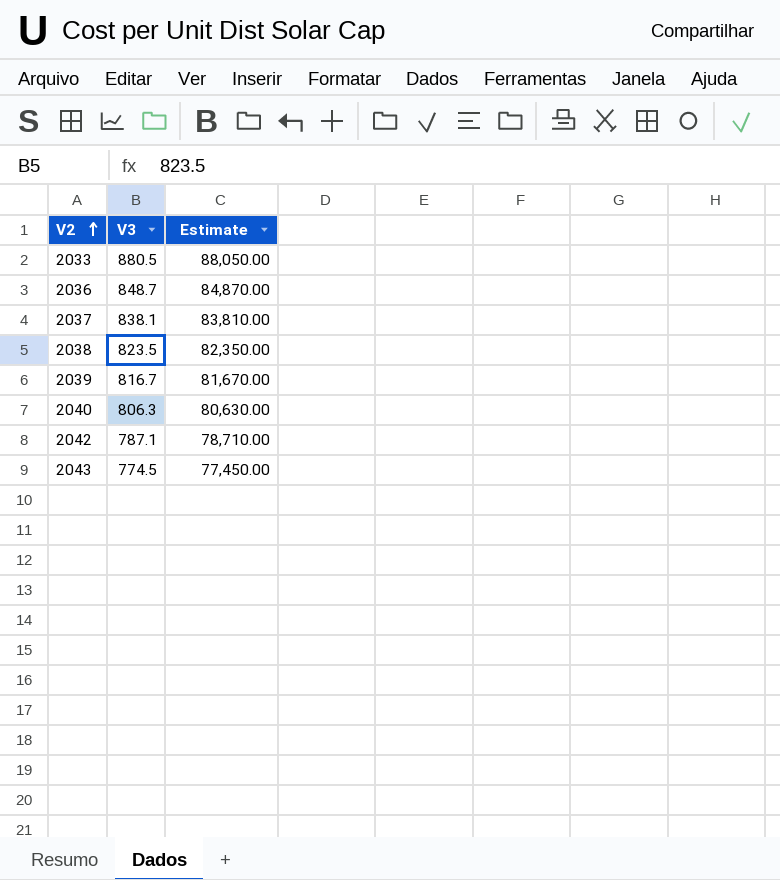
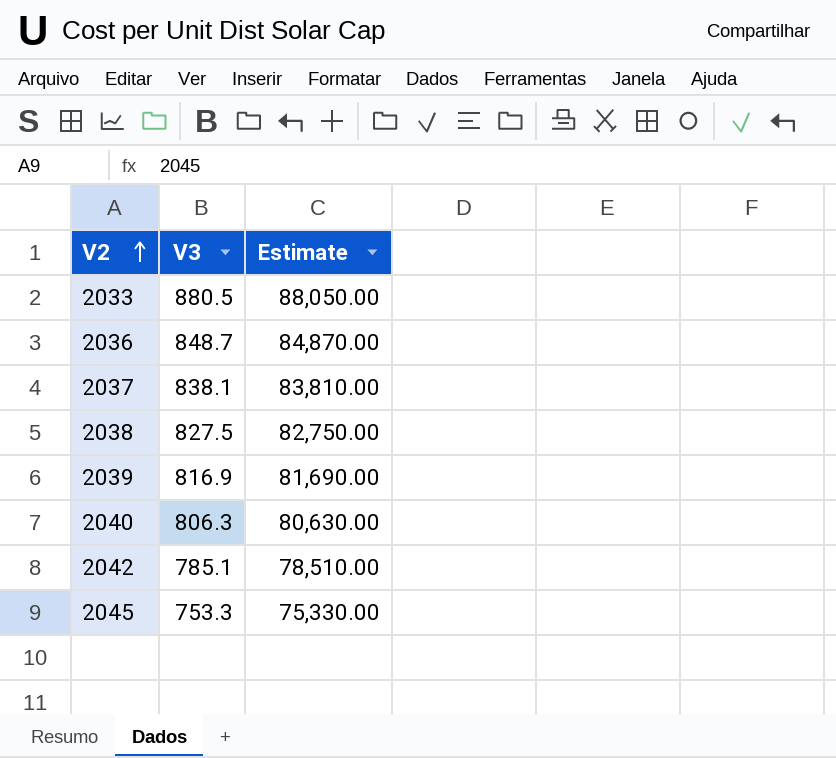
row 2043: 774.5 | 77,450.00 -> none
2038 | V3: 823.5 -> 827.5
2038 | Estimate: 82,350.00 -> 82,750.00
2039 | V3: 816.7 -> 816.9
2039 | Estimate: 81,670.00 -> 81,690.00
2042 | V3: 787.1 -> 785.1
2042 | Estimate: 78,710.00 -> 78,510.00
row 2045: none -> 753.3 | 75,330.00

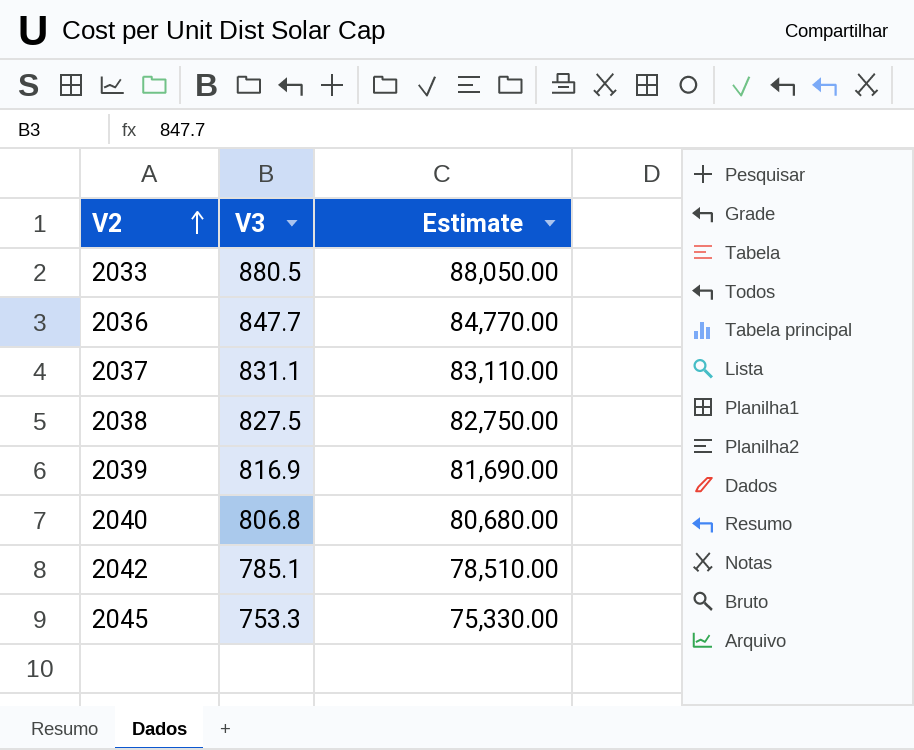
2036 | V3: 848.7 -> 847.7
2036 | Estimate: 84,870.00 -> 84,770.00
2037 | V3: 838.1 -> 831.1
2037 | Estimate: 83,810.00 -> 83,110.00
2040 | V3: 806.3 -> 806.8
2040 | Estimate: 80,630.00 -> 80,680.00

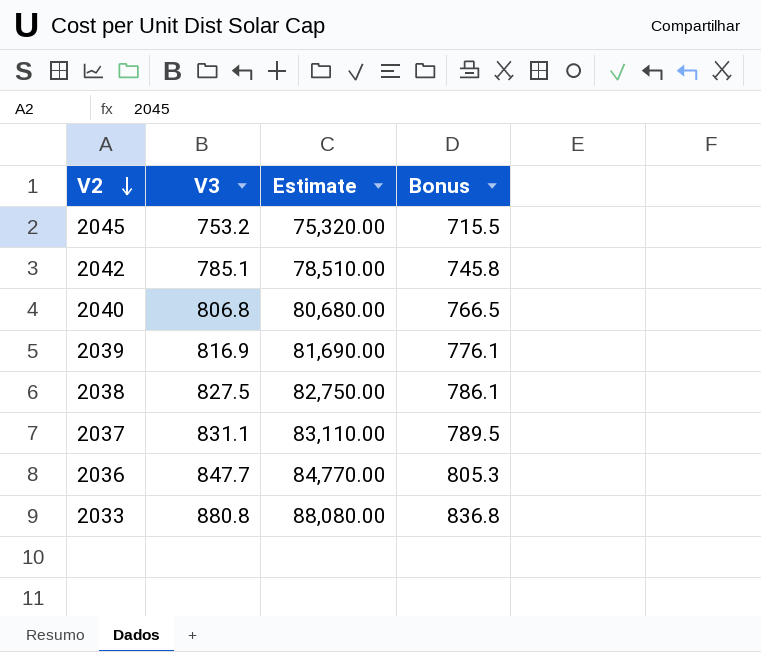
row order: V2 ascending -> V2 descending
column Bonus | formula: none -> [V3] * 0.95
2045 | V3: 753.3 -> 753.2
2045 | Estimate: 75,330.00 -> 75,320.00
2033 | V3: 880.5 -> 880.8
2033 | Estimate: 88,050.00 -> 88,080.00

